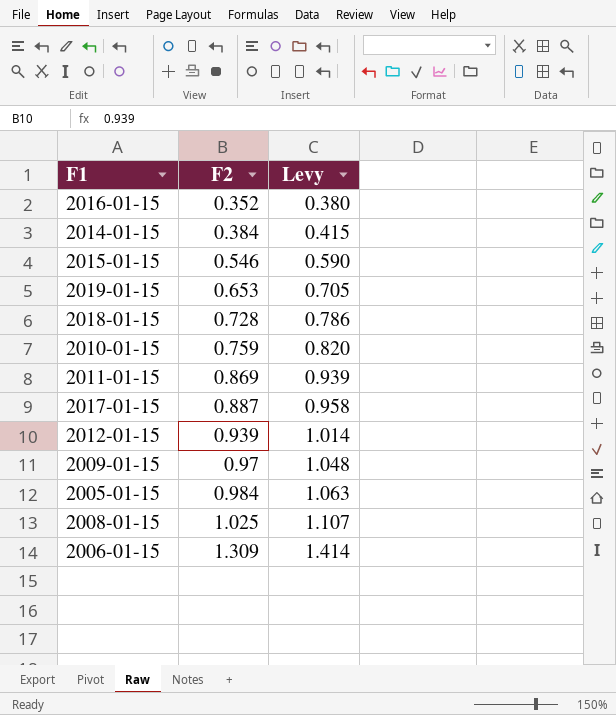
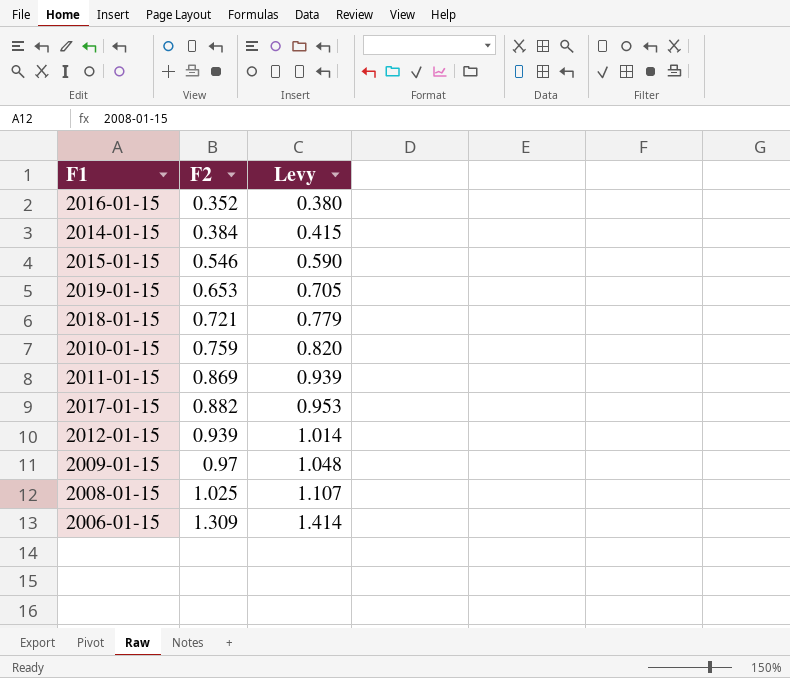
row 2005-01-15: 0.984 | 1.063 -> none
2018-01-15 | F2: 0.728 -> 0.721
2018-01-15 | Levy: 0.786 -> 0.779
2017-01-15 | F2: 0.887 -> 0.882
2017-01-15 | Levy: 0.958 -> 0.953

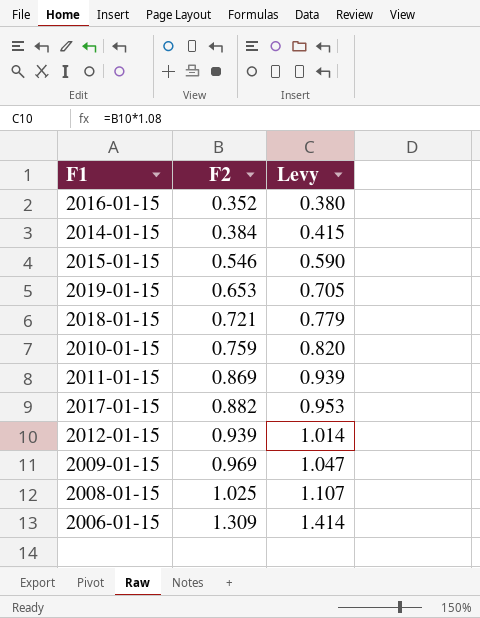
2009-01-15 | F2: 0.97 -> 0.969
2009-01-15 | Levy: 1.048 -> 1.047

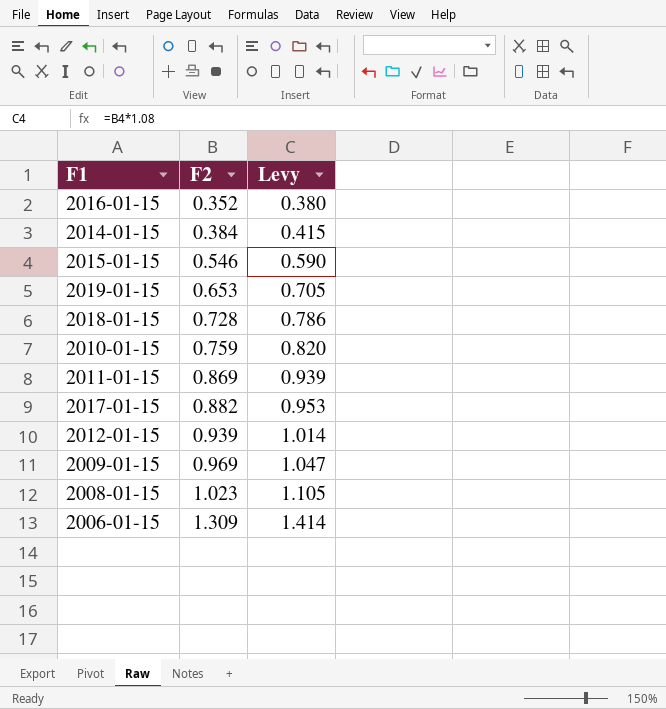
2018-01-15 | F2: 0.721 -> 0.728
2018-01-15 | Levy: 0.779 -> 0.786
2008-01-15 | F2: 1.025 -> 1.023
2008-01-15 | Levy: 1.107 -> 1.105

